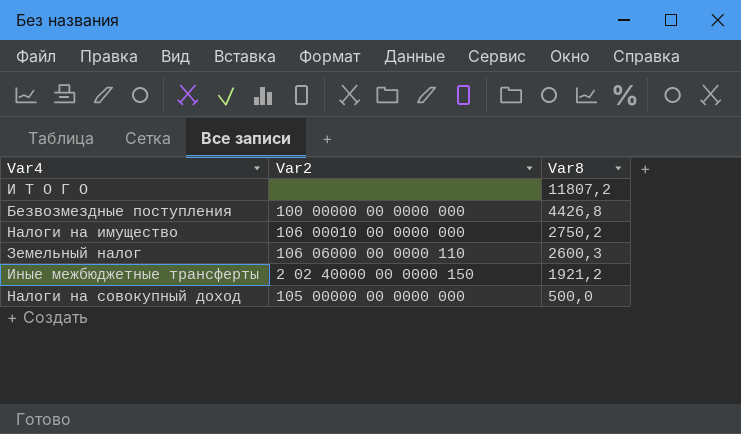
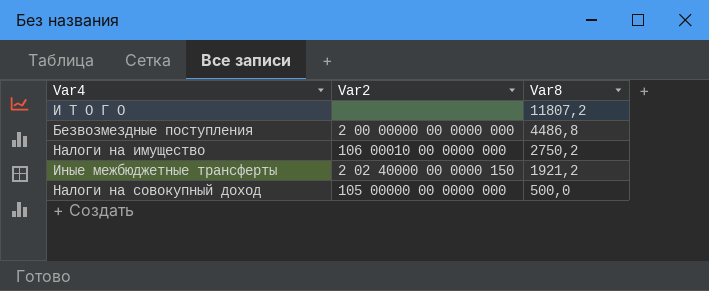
row Земельный налог: 106 06000 00 0000 110 | 2600,3 -> none
Безвозмездные поступления | Var2: 100 00000 00 0000 000 -> 2 00 00000 00 0000 000
Безвозмездные поступления | Var8: 4426,8 -> 4486,8

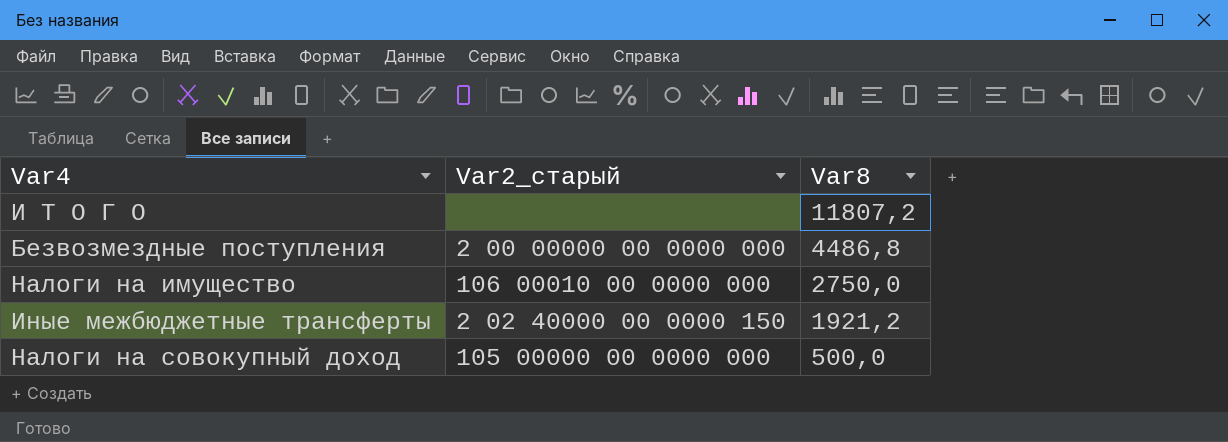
column name: Var2 -> Var2_старый
Налоги на имущество | Var8: 2750,2 -> 2750,0

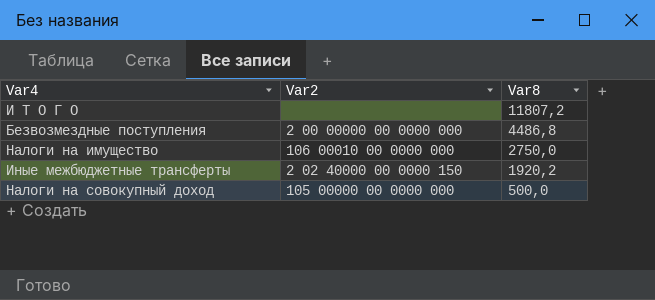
column name: Var2_старый -> Var2
Иные межбюджетные трансферты | Var8: 1921,2 -> 1920,2

